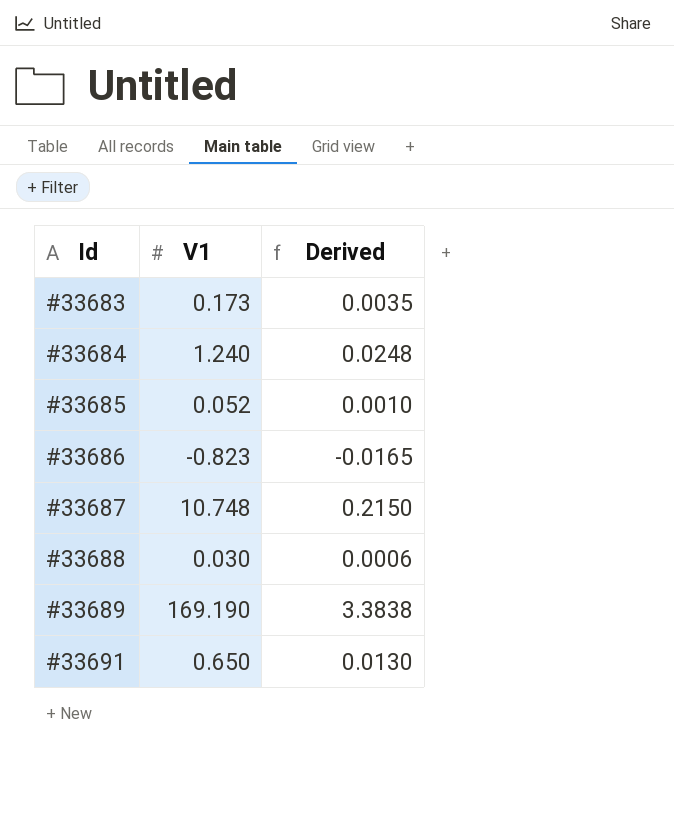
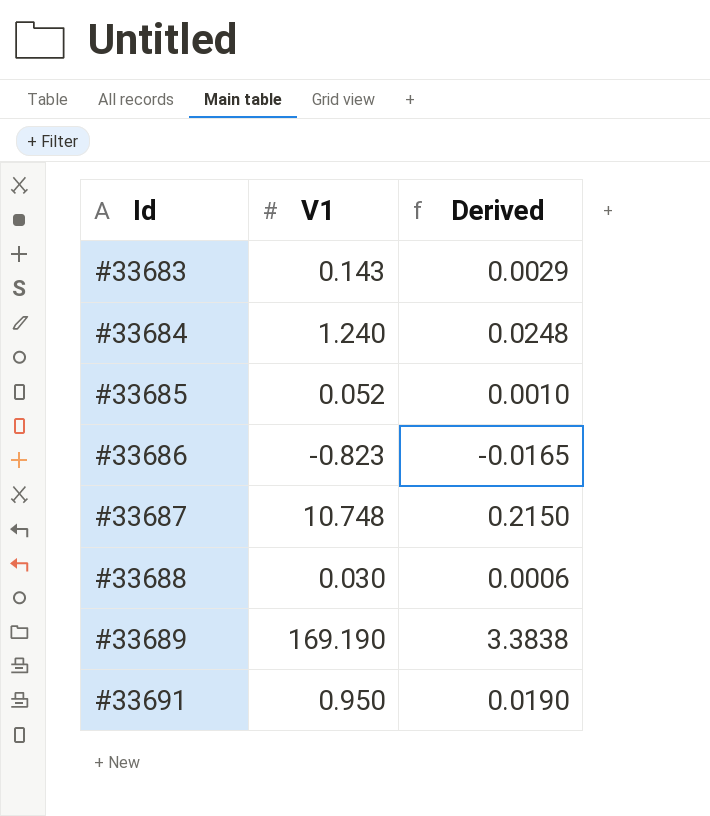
#33683 | V1: 0.173 -> 0.143
#33683 | Derived: 0.0035 -> 0.0029
#33691 | V1: 0.650 -> 0.950
#33691 | Derived: 0.0130 -> 0.0190

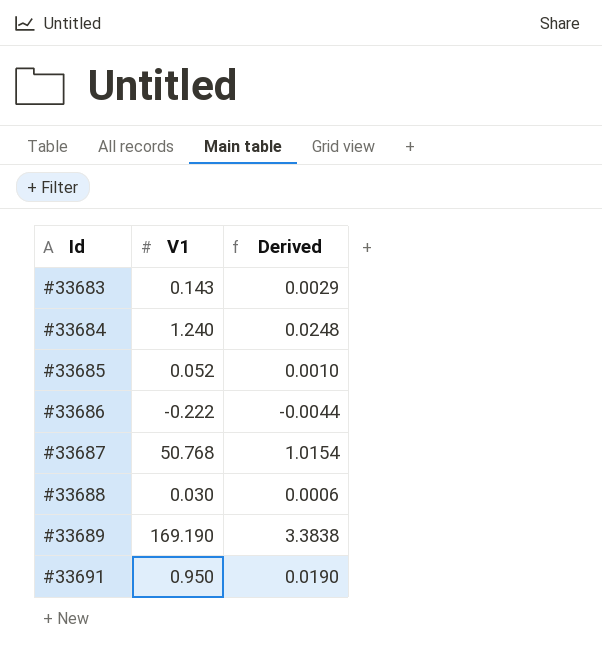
#33686 | V1: -0.823 -> -0.222
#33686 | Derived: -0.0165 -> -0.0044
#33687 | V1: 10.748 -> 50.768
#33687 | Derived: 0.2150 -> 1.0154

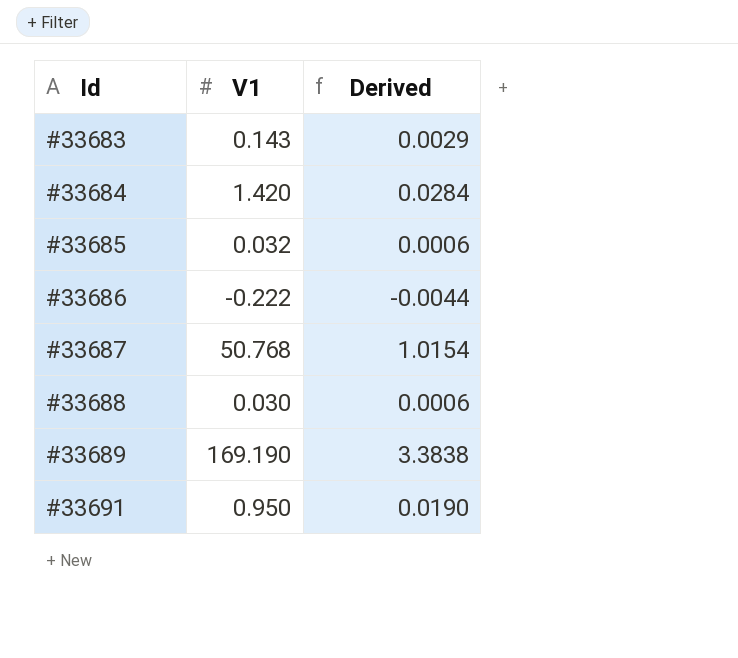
#33684 | V1: 1.240 -> 1.420
#33684 | Derived: 0.0248 -> 0.0284
#33685 | V1: 0.052 -> 0.032
#33685 | Derived: 0.0010 -> 0.0006

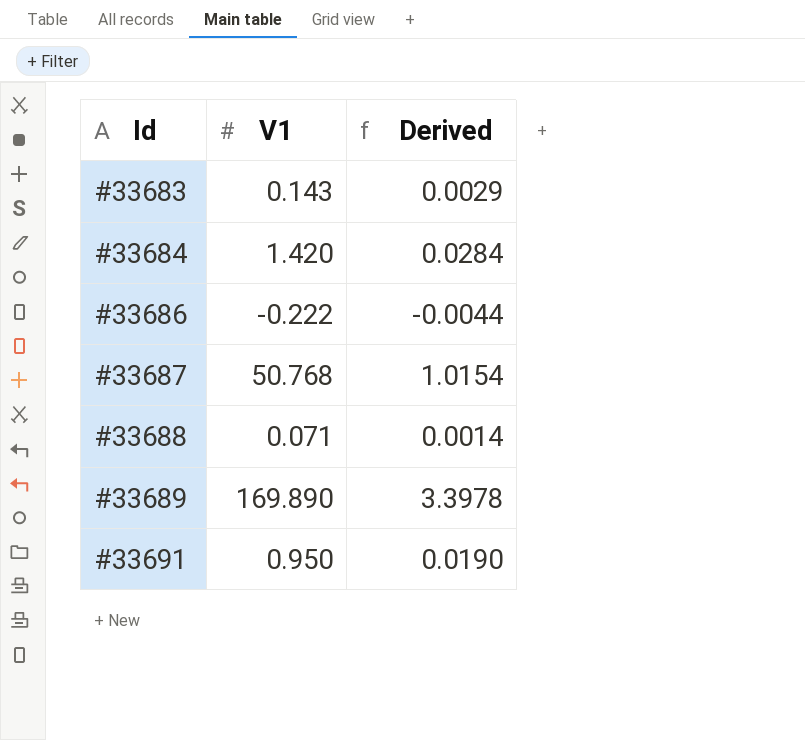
row #33685: 0.032 | 0.0006 -> none
#33688 | V1: 0.030 -> 0.071
#33688 | Derived: 0.0006 -> 0.0014
#33689 | V1: 169.190 -> 169.890
#33689 | Derived: 3.3838 -> 3.3978

